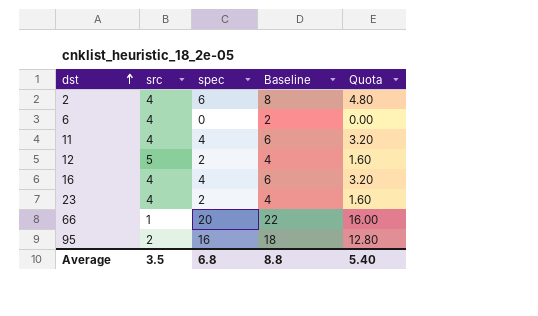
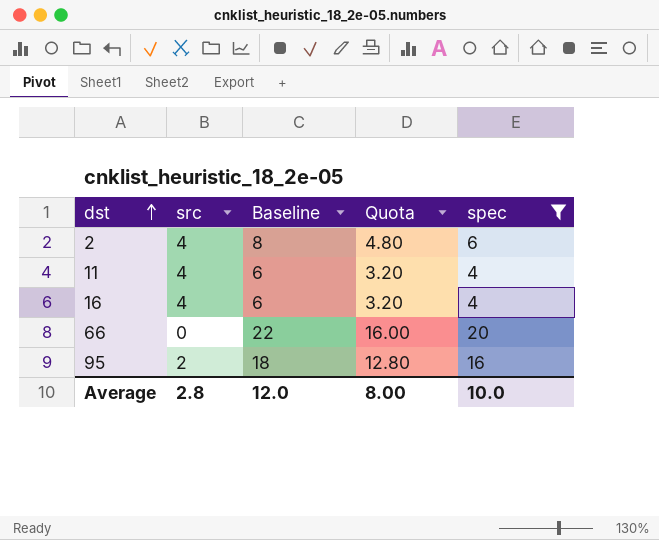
filter: none -> spec >= 4
column spec | position: 3 -> 5
66 | src: 1 -> 0
Average | src: 3.5 -> 2.8
Average | Baseline: 8.8 -> 12.0
Average | Quota: 5.40 -> 8.00
Average | spec: 6.8 -> 10.0

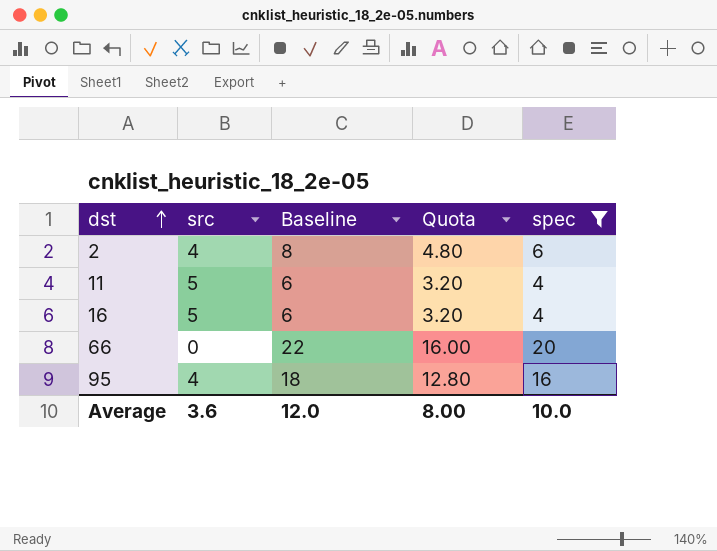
11 | src: 4 -> 5
16 | src: 4 -> 5
95 | src: 2 -> 4
Average | src: 2.8 -> 3.6

